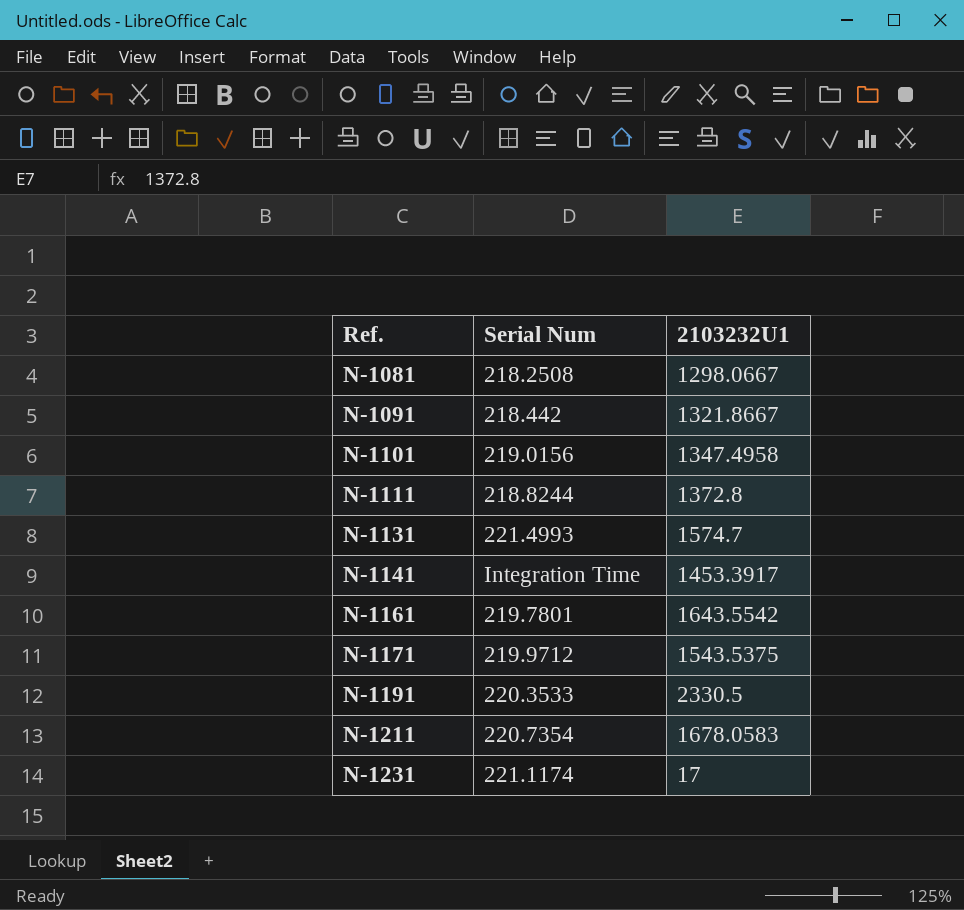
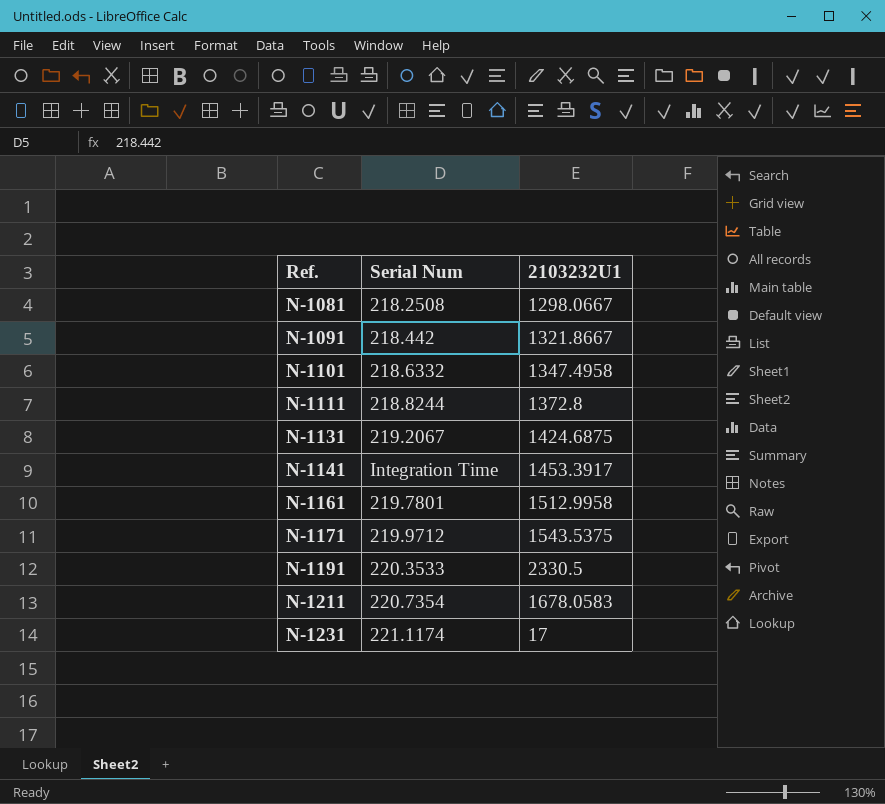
N-1101 | Serial Num: 219.0156 -> 218.6332
N-1131 | Serial Num: 221.4993 -> 219.2067
N-1131 | 2103232U1: 1574.7 -> 1424.6875
N-1161 | 2103232U1: 1643.5542 -> 1512.9958

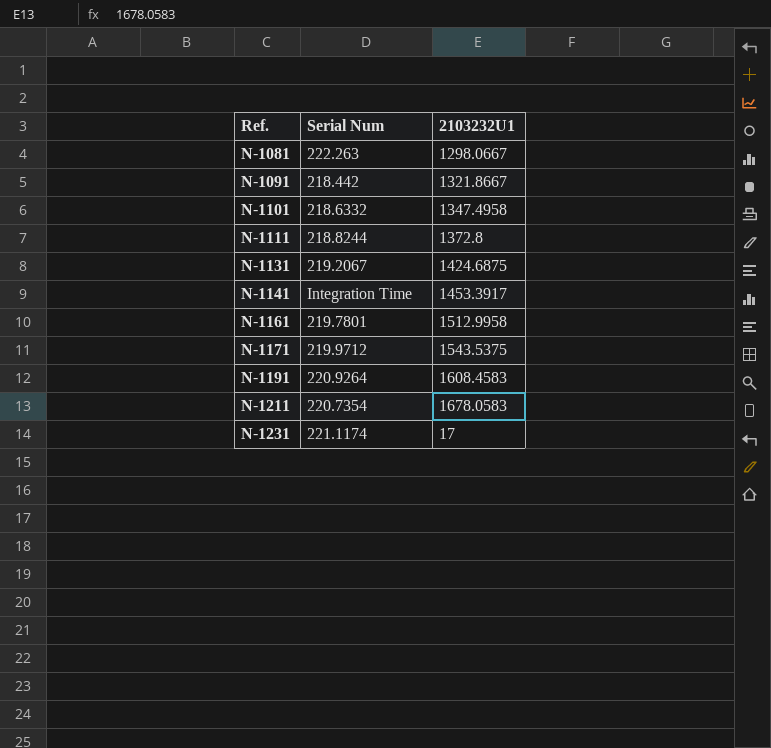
N-1081 | Serial Num: 218.2508 -> 222.263
N-1191 | Serial Num: 220.3533 -> 220.9264
N-1191 | 2103232U1: 2330.5 -> 1608.4583

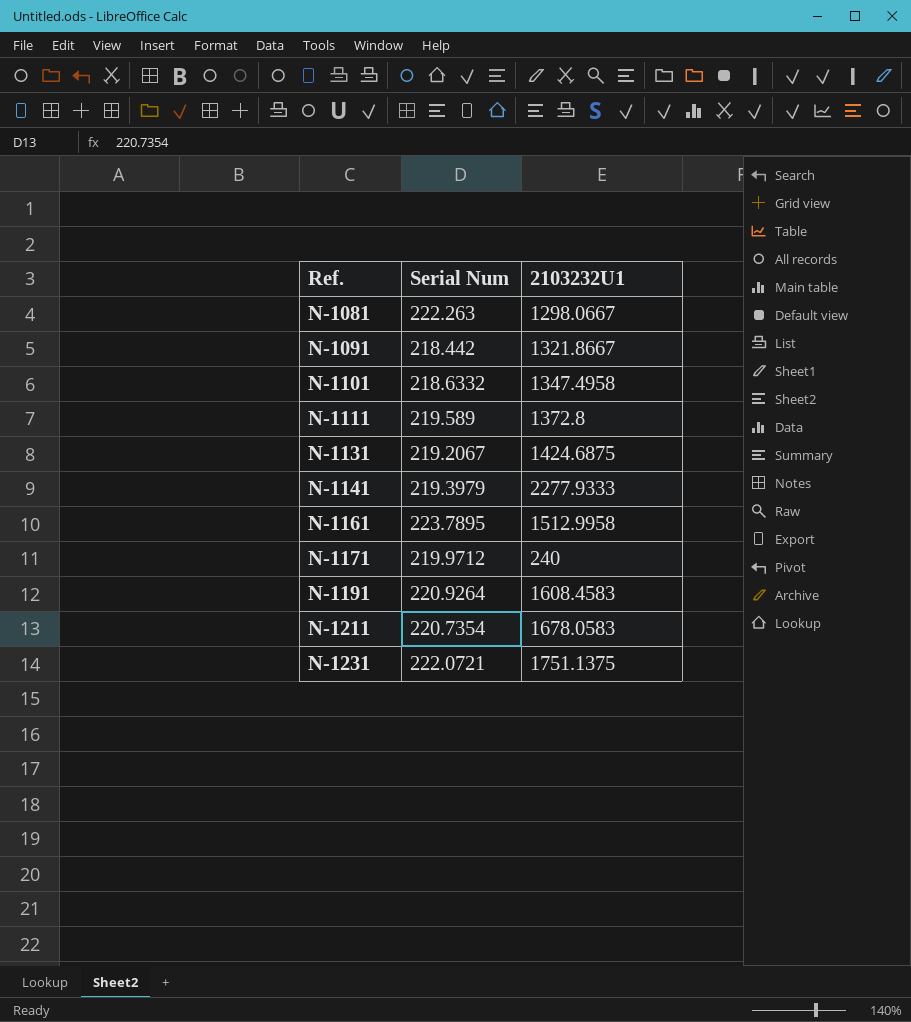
N-1111 | Serial Num: 218.8244 -> 219.589
N-1141 | Serial Num: Integration Time -> 219.3979
N-1141 | 2103232U1: 1453.3917 -> 2277.9333
N-1161 | Serial Num: 219.7801 -> 223.7895
N-1171 | 2103232U1: 1543.5375 -> 240
N-1231 | Serial Num: 221.1174 -> 222.0721
N-1231 | 2103232U1: 17 -> 1751.1375

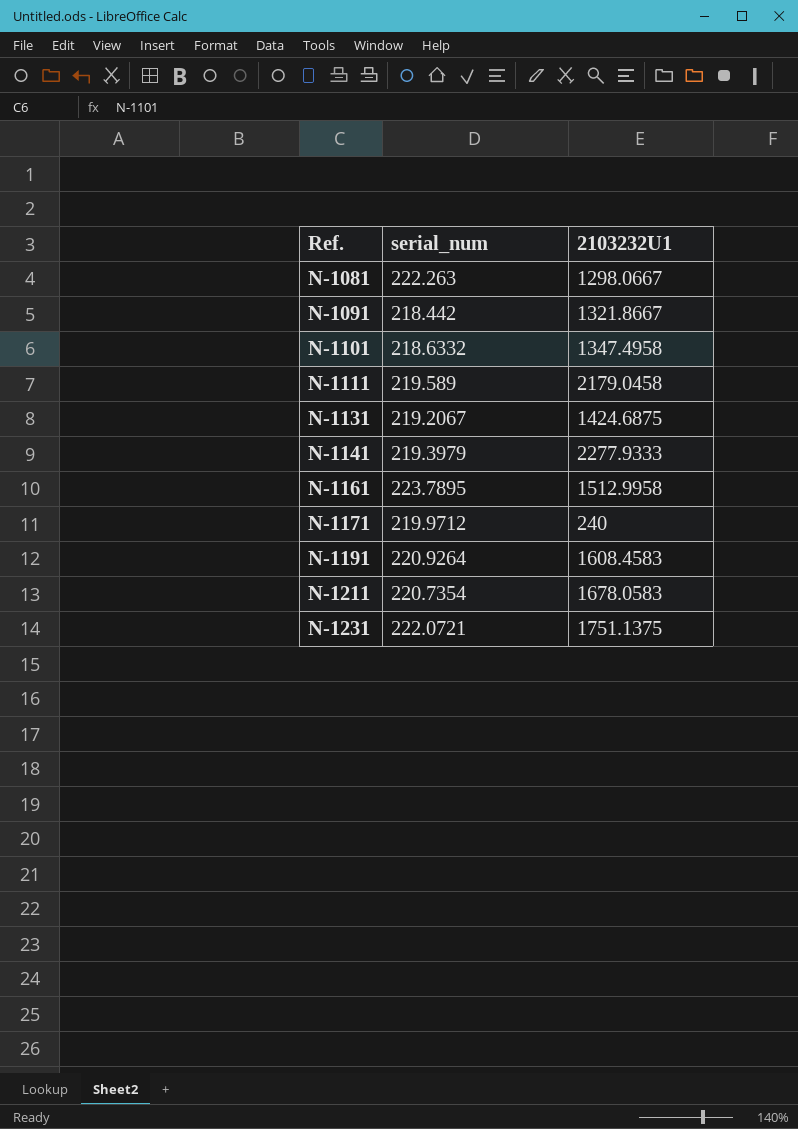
column name: Serial Num -> serial_num
N-1111 | 2103232U1: 1372.8 -> 2179.0458

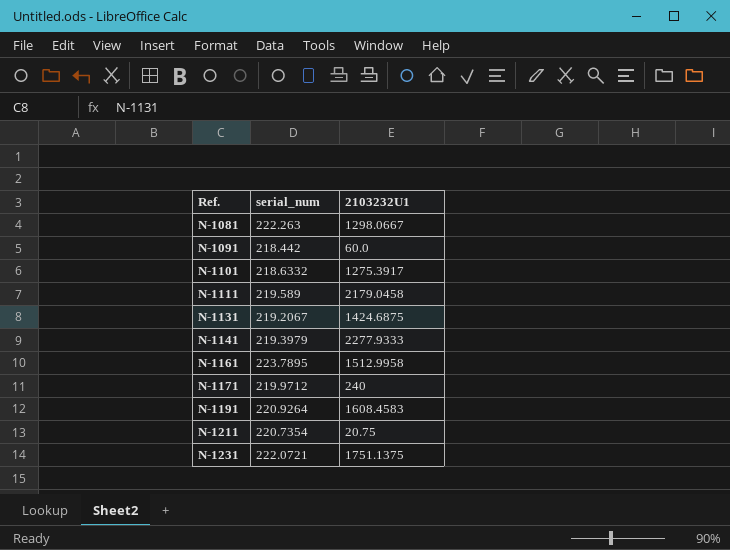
N-1091 | 2103232U1: 1321.8667 -> 60.0
N-1101 | 2103232U1: 1347.4958 -> 1275.3917
N-1211 | 2103232U1: 1678.0583 -> 20.75

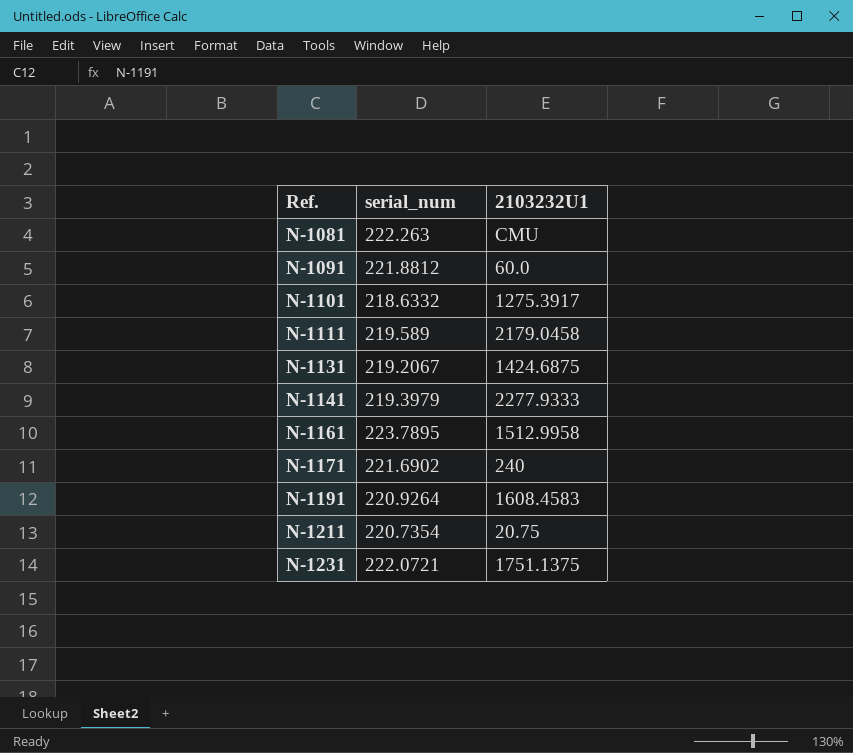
N-1081 | 2103232U1: 1298.0667 -> CMU
N-1091 | serial_num: 218.442 -> 221.8812
N-1171 | serial_num: 219.9712 -> 221.6902

